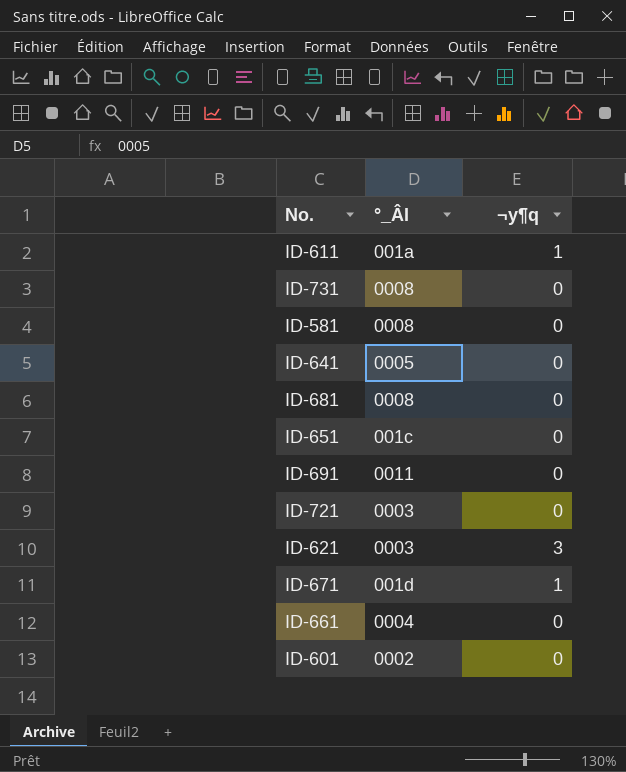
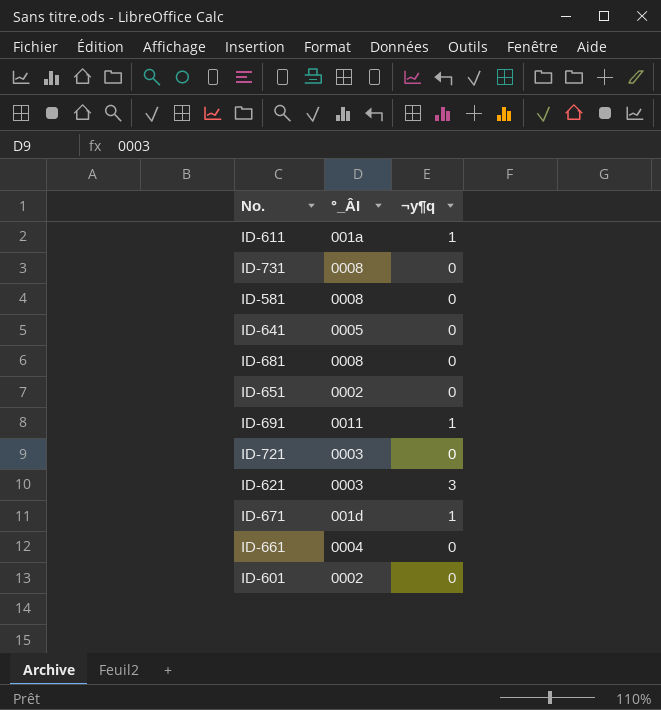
ID-651 | °_ÂI: 001c -> 0002
ID-691 | ¬y¶q: 0 -> 1

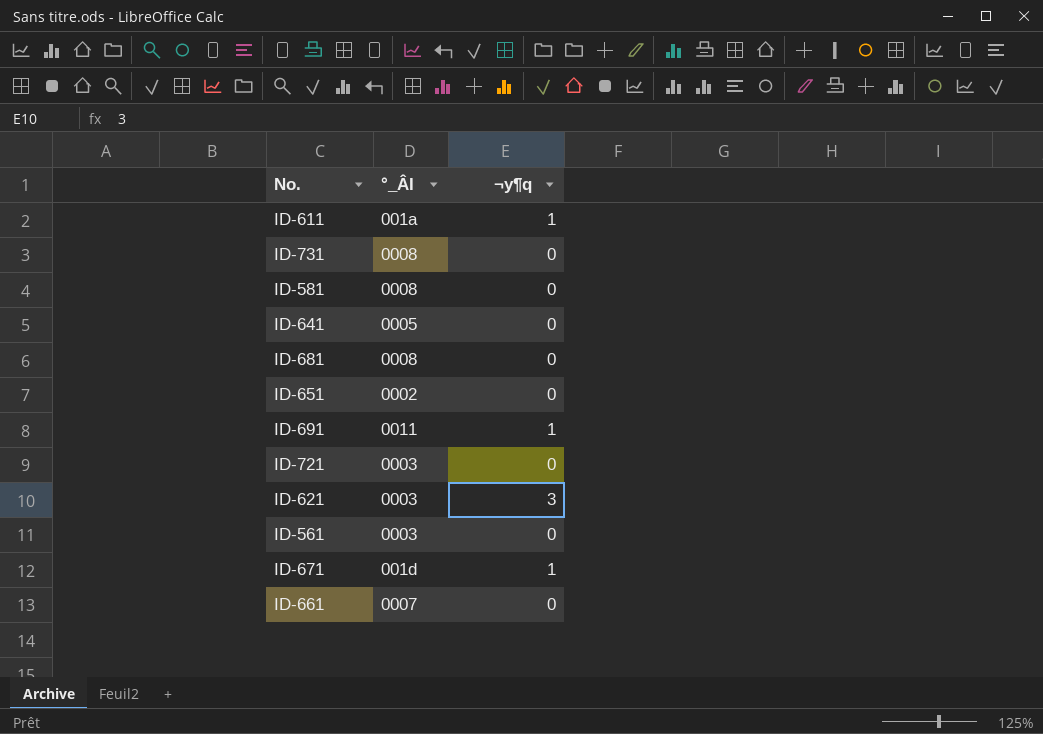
row ID-601: 0002 | 0 -> none
row ID-561: none -> 0003 | 0
ID-661 | °_ÂI: 0004 -> 0007

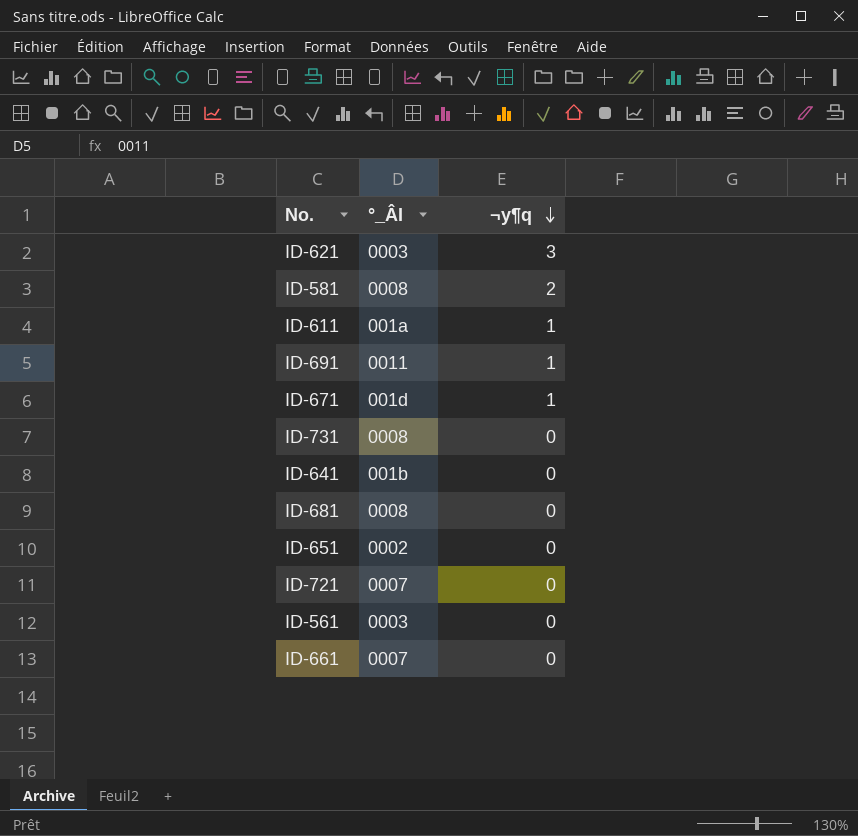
row order: none -> ¬y¶q descending
ID-581 | ¬y¶q: 0 -> 2
ID-641 | °_ÂI: 0005 -> 001b
ID-721 | °_ÂI: 0003 -> 0007

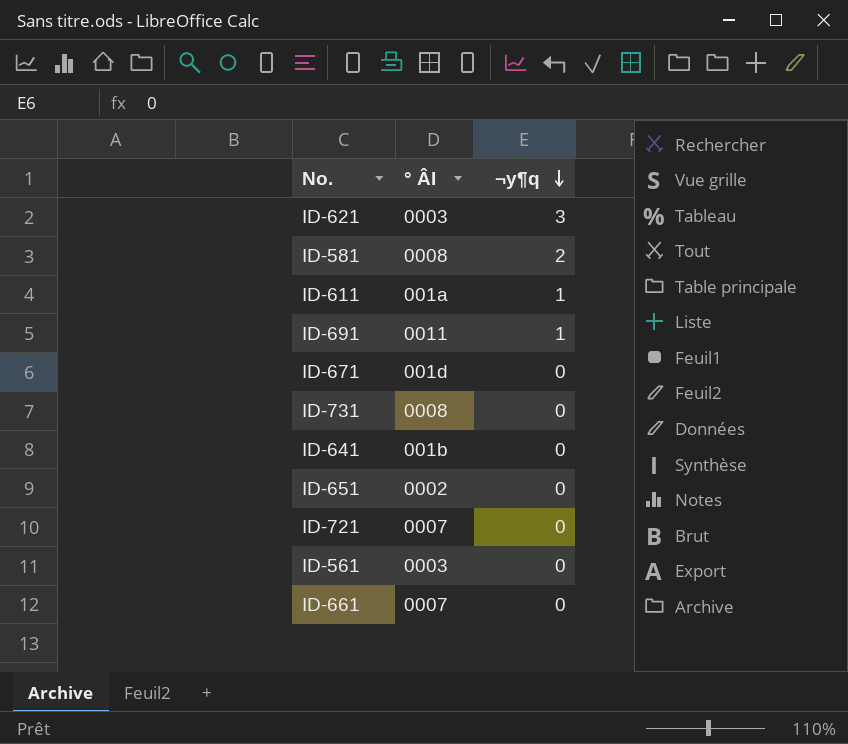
column name: °_ÂI -> ° ÂI
row ID-681: 0008 | 0 -> none
ID-671 | ¬y¶q: 1 -> 0

